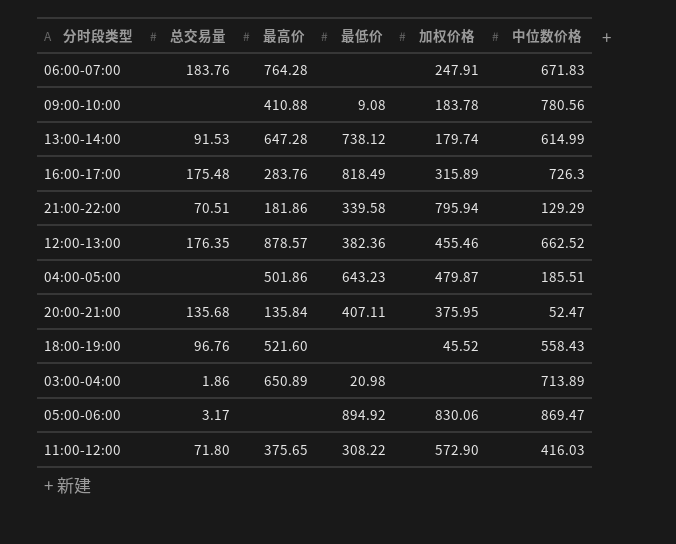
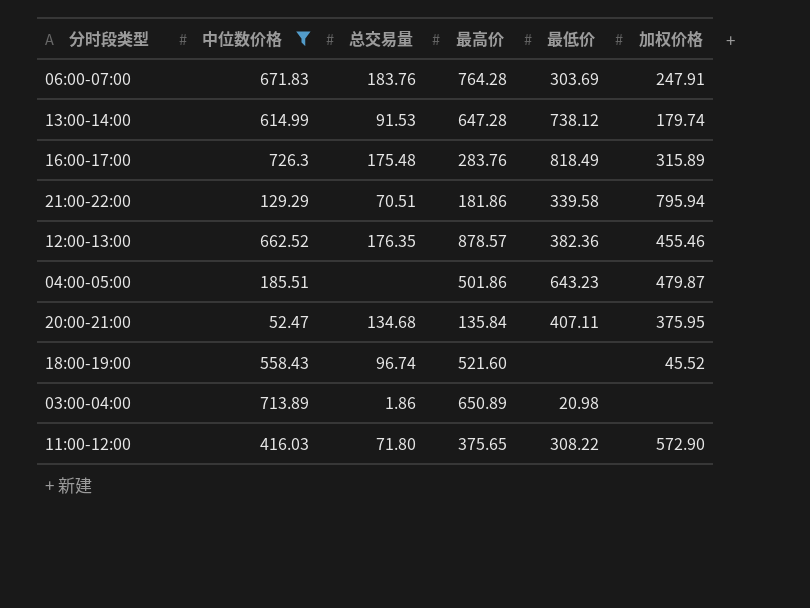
filter: none -> 中位数价格 <= 726.3
column 中位数价格 | position: 6 -> 2
06:00-07:00 | 最低价: none -> 303.69
20:00-21:00 | 总交易量: 135.68 -> 134.68
18:00-19:00 | 总交易量: 96.76 -> 96.74

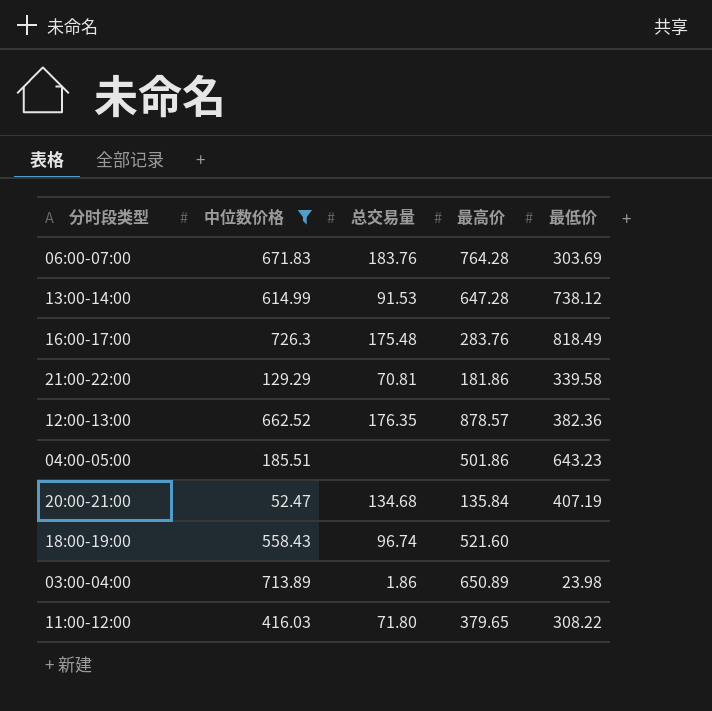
column 加权价格 | position: 6 -> none
21:00-22:00 | 总交易量: 70.51 -> 70.81
20:00-21:00 | 最低价: 407.11 -> 407.19
03:00-04:00 | 最低价: 20.98 -> 23.98
11:00-12:00 | 最高价: 375.65 -> 379.65

